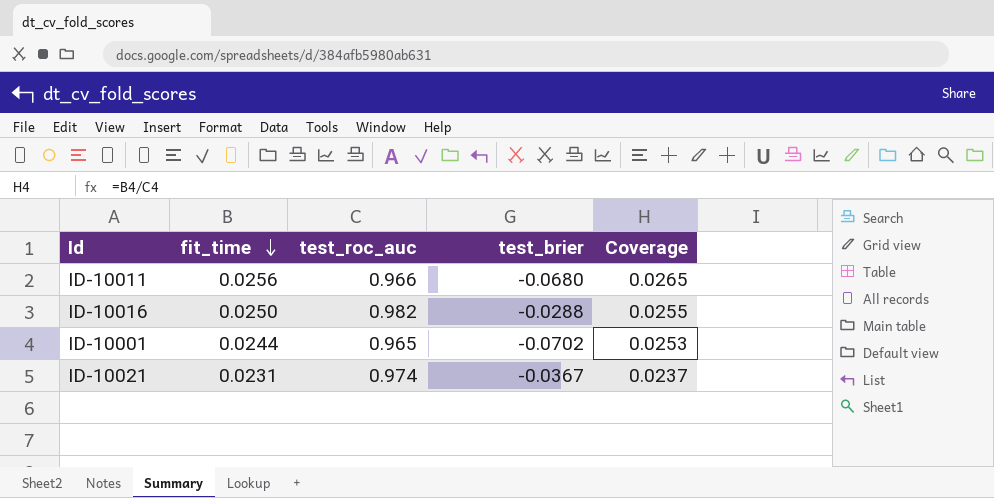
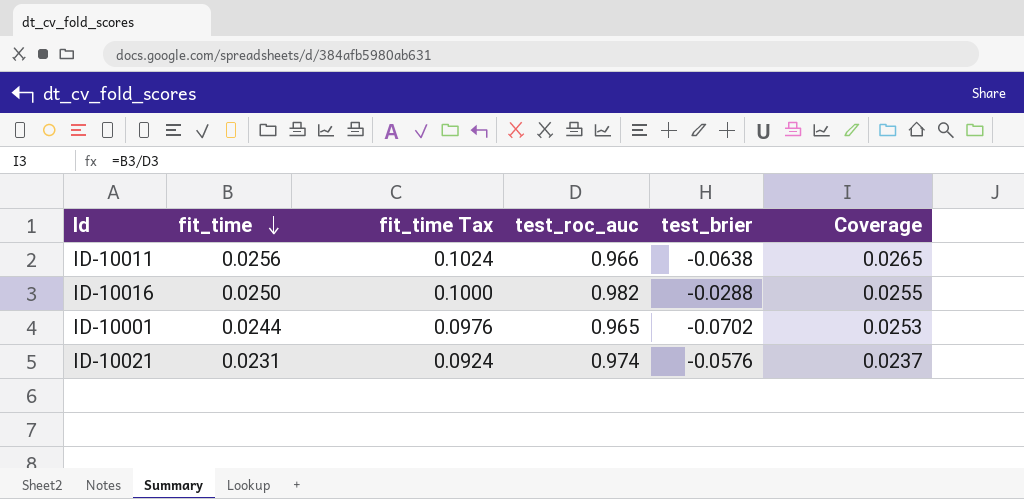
column fit_time Tax | formula: none -> [fit_time] * 4
ID-10011 | test_brier: -0.0680 -> -0.0638
ID-10021 | test_brier: -0.0367 -> -0.0576

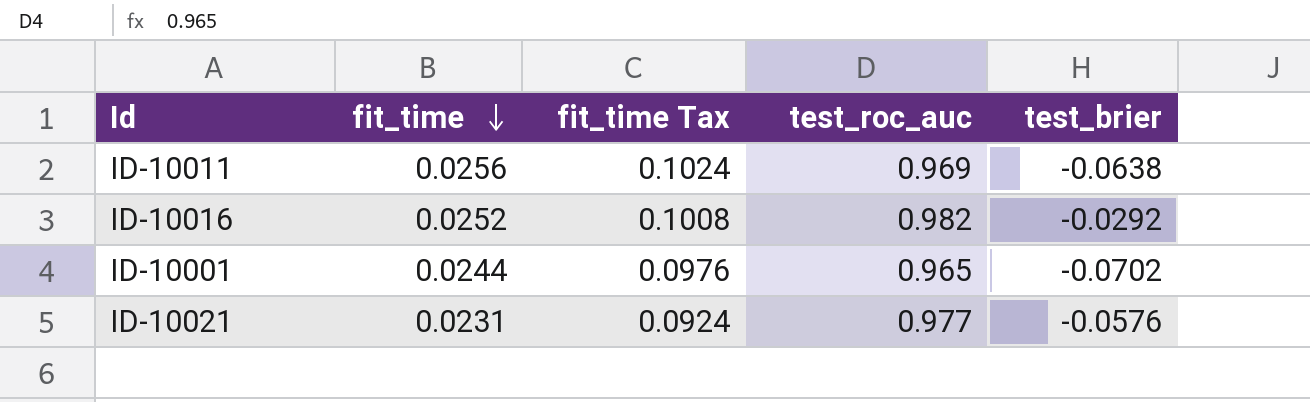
column Coverage | formula: [fit_time] / [test_roc_auc] -> none
ID-10011 | test_roc_auc: 0.966 -> 0.969
ID-10016 | fit_time: 0.0250 -> 0.0252
ID-10016 | fit_time Tax: 0.1000 -> 0.1008
ID-10016 | test_brier: -0.0288 -> -0.0292
ID-10021 | test_roc_auc: 0.974 -> 0.977

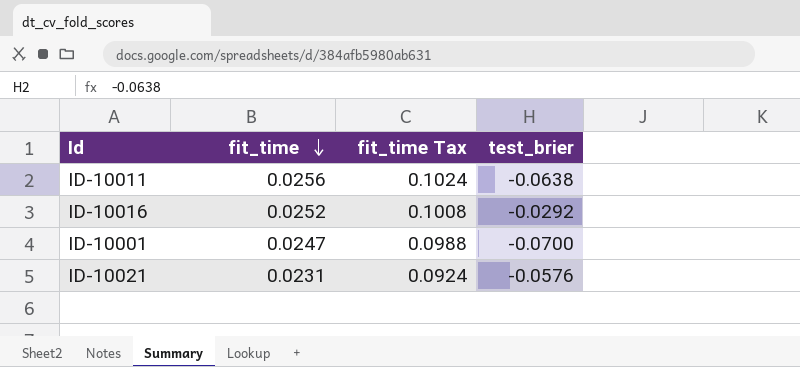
column test_roc_auc | position: 4 -> none
ID-10001 | fit_time: 0.0244 -> 0.0247
ID-10001 | fit_time Tax: 0.0976 -> 0.0988
ID-10001 | test_brier: -0.0702 -> -0.0700

